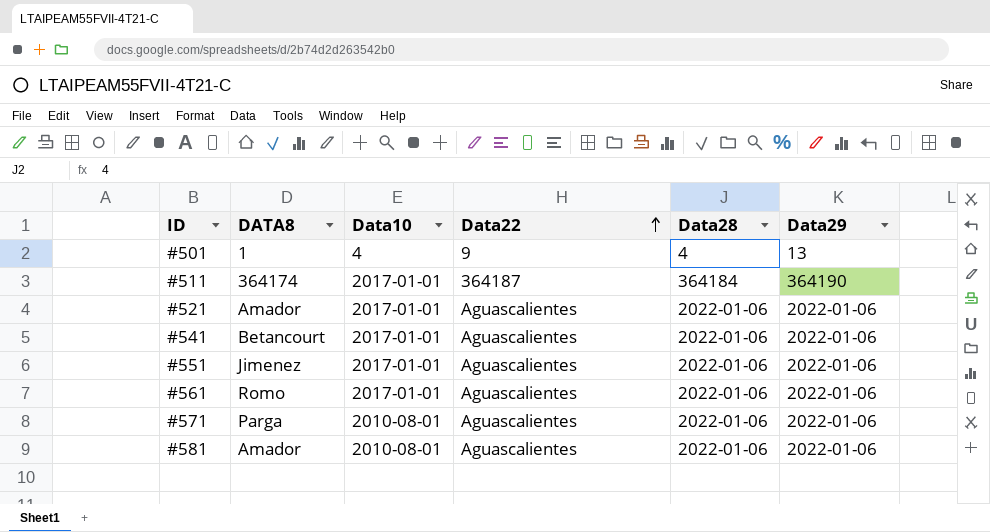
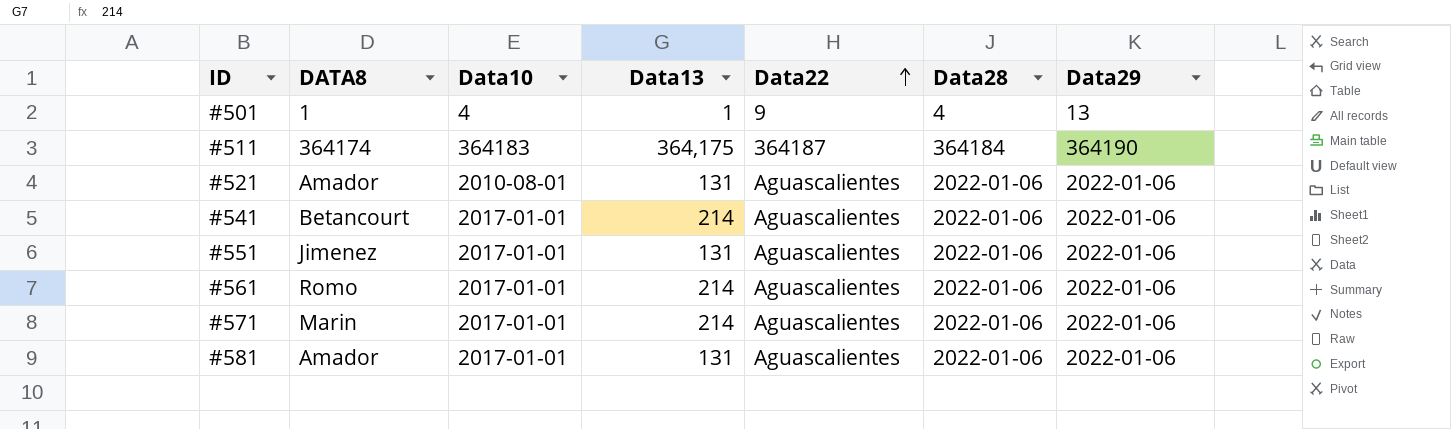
column Data13 | position: none -> 4
#511 | Data10: 2017-01-01 -> 364183
#521 | Data10: 2017-01-01 -> 2010-08-01
#571 | DATA8: Parga -> Marin
#571 | Data10: 2010-08-01 -> 2017-01-01
#581 | Data10: 2010-08-01 -> 2017-01-01

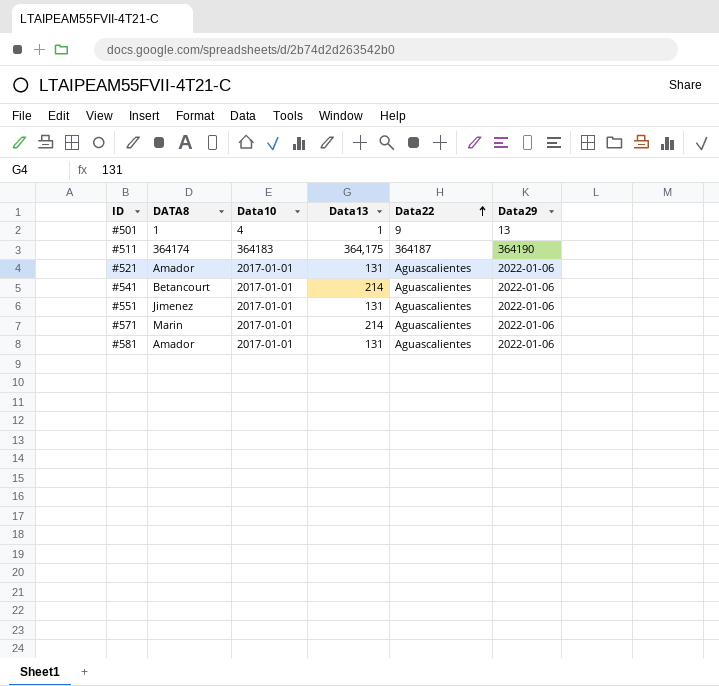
column Data28 | position: 6 -> none
row #561: Romo | 2017-01-01 | 214 | Aguascalientes | 2022-01-06 | 2022-01-06 -> none
#521 | Data10: 2010-08-01 -> 2017-01-01

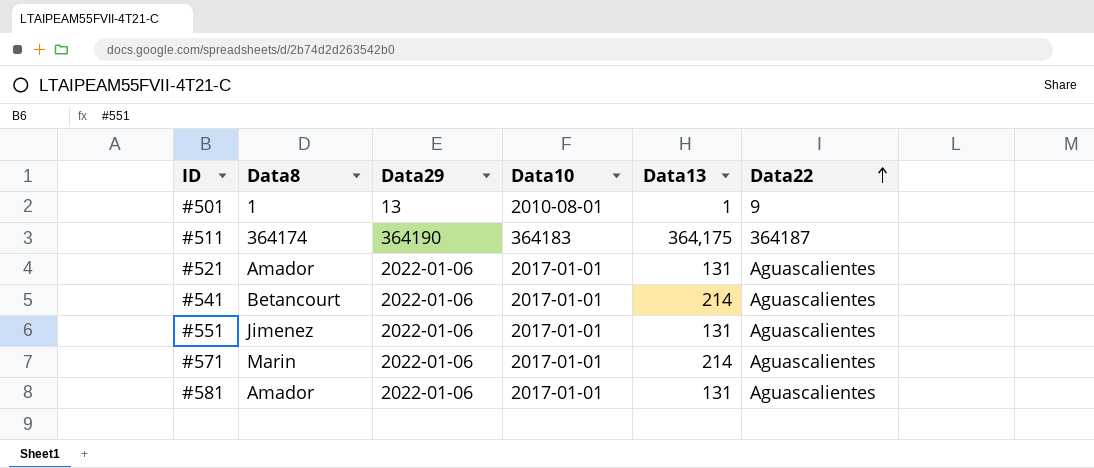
column name: DATA8 -> Data8
column Data29 | position: 6 -> 3
#501 | Data10: 4 -> 2010-08-01

